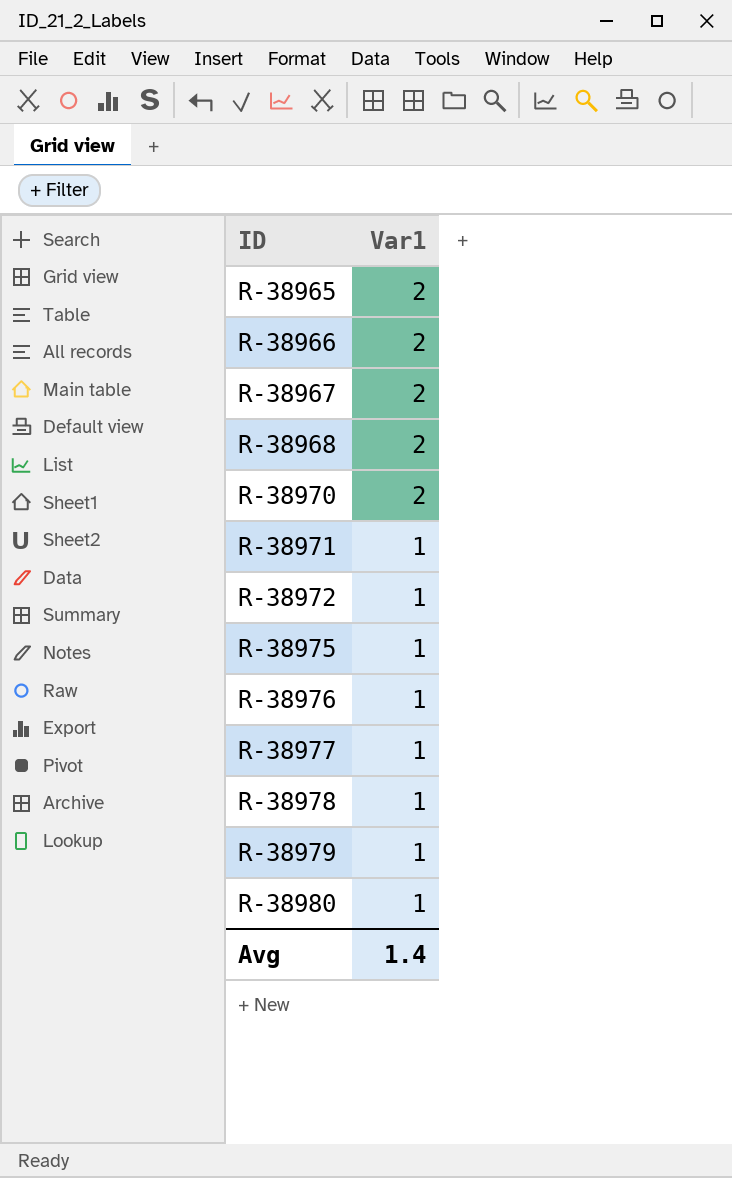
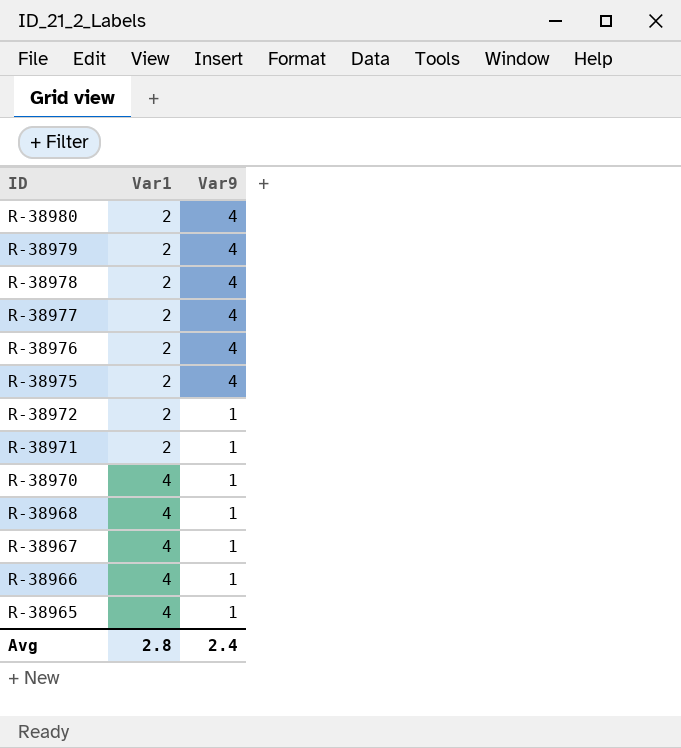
row order: ID ascending -> ID descending
column Var9 | position: none -> 3
R-38980 | Var1: 1 -> 2
R-38979 | Var1: 1 -> 2
R-38978 | Var1: 1 -> 2
R-38977 | Var1: 1 -> 2
R-38976 | Var1: 1 -> 2
R-38975 | Var1: 1 -> 2
R-38972 | Var1: 1 -> 2
R-38971 | Var1: 1 -> 2
R-38970 | Var1: 2 -> 4
R-38968 | Var1: 2 -> 4
R-38967 | Var1: 2 -> 4
R-38966 | Var1: 2 -> 4
R-38965 | Var1: 2 -> 4
Avg | Var1: 1.4 -> 2.8

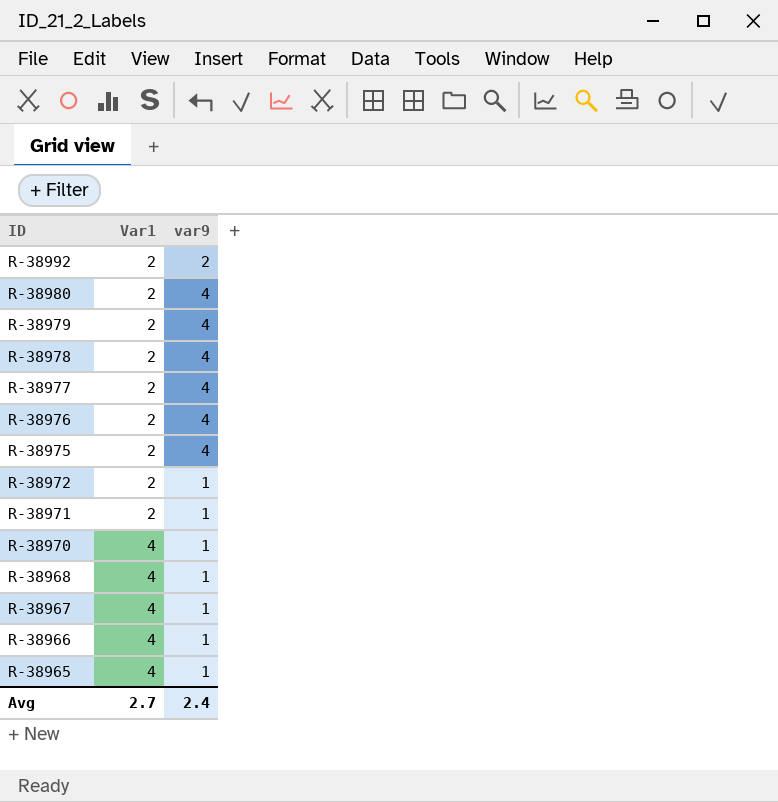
column name: Var9 -> var9
row R-38992: none -> 2 | 2
Avg | Var1: 2.8 -> 2.7

